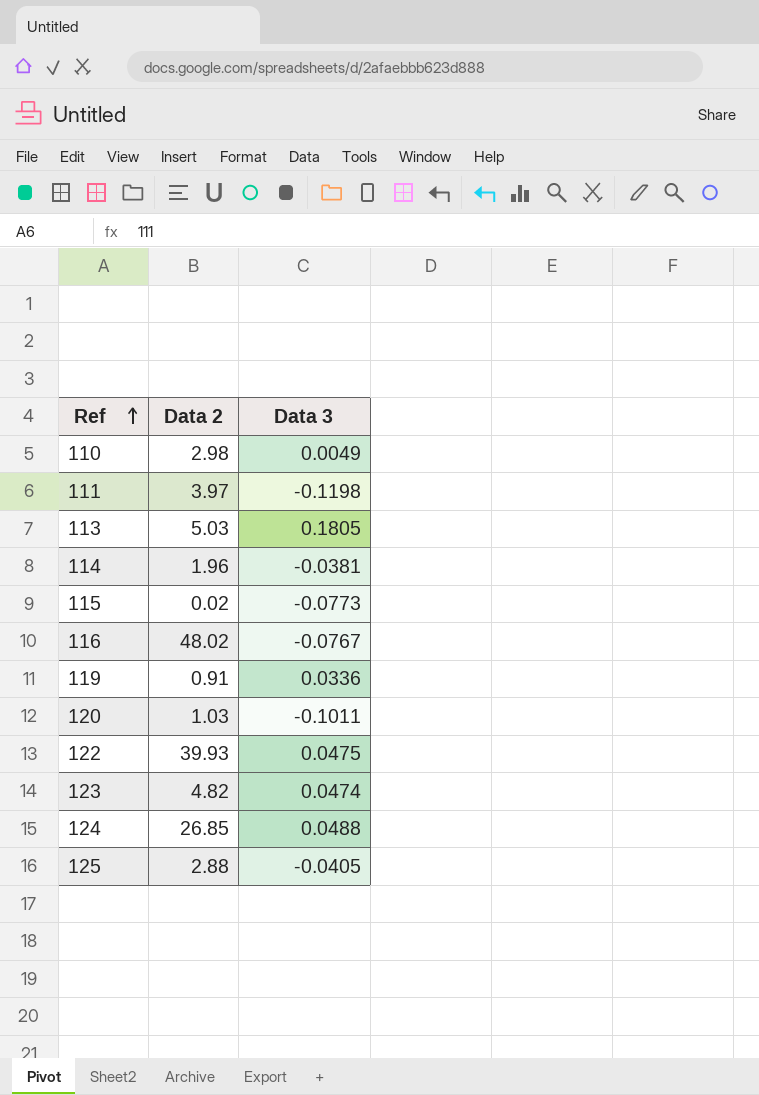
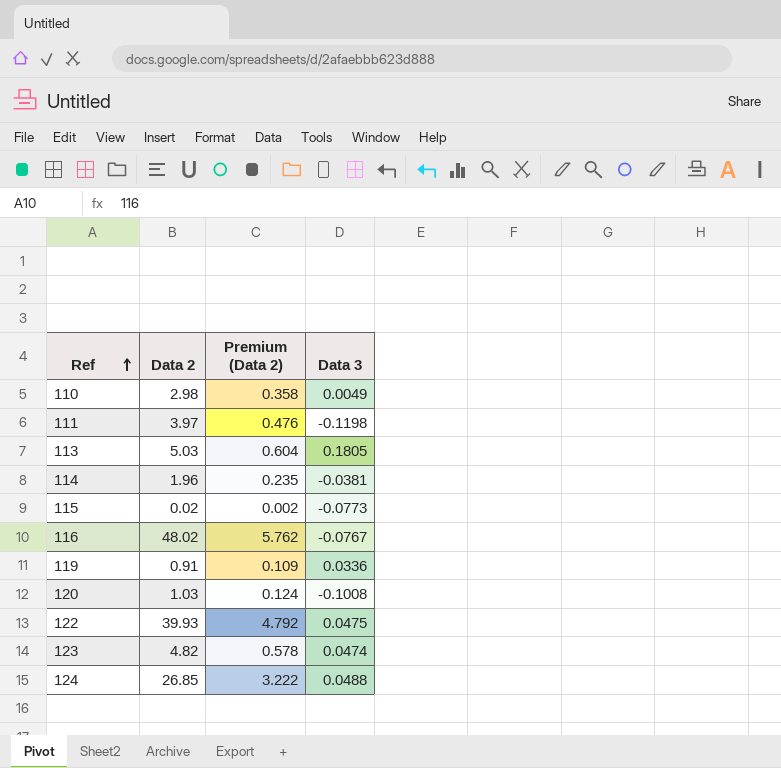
column Premium (Data 2) | formula: none -> [Data 2] * 0.12
row 125: 2.88 | -0.0405 -> none
120 | Data 3: -0.1011 -> -0.1008

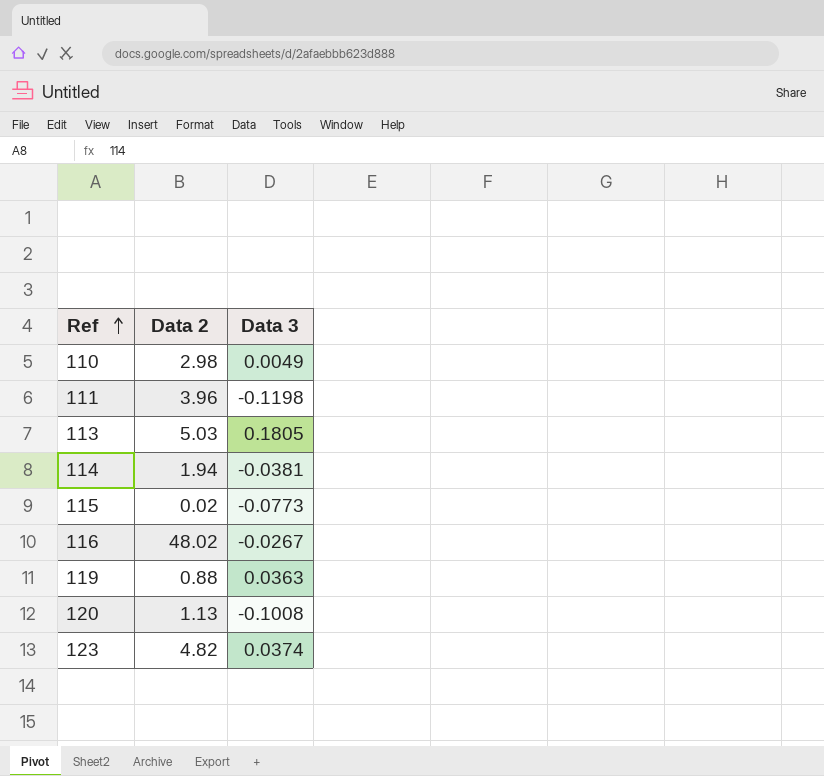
column Premium (Data 2) | formula: [Data 2] * 0.12 -> none
row 122: 39.93 | 4.792 | 0.0475 -> none
row 124: 26.85 | 3.222 | 0.0488 -> none
111 | Data 2: 3.97 -> 3.96
114 | Data 2: 1.96 -> 1.94
116 | Data 3: -0.0767 -> -0.0267
119 | Data 2: 0.91 -> 0.88
119 | Data 3: 0.0336 -> 0.0363
120 | Data 2: 1.03 -> 1.13
123 | Data 3: 0.0474 -> 0.0374

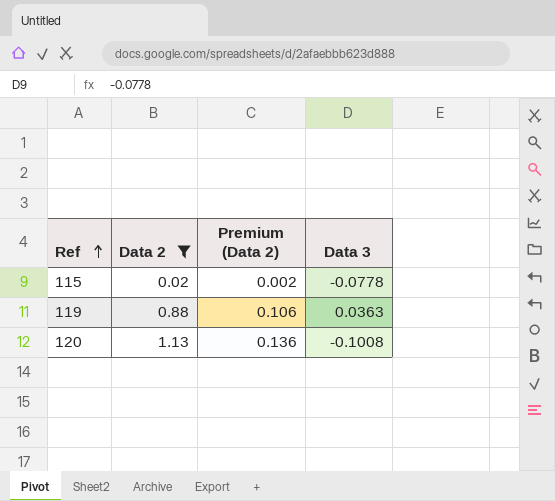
filter: none -> Data 2 <= 1.13
column Premium (Data 2) | formula: none -> [Data 2] * 0.12
115 | Data 3: -0.0773 -> -0.0778

